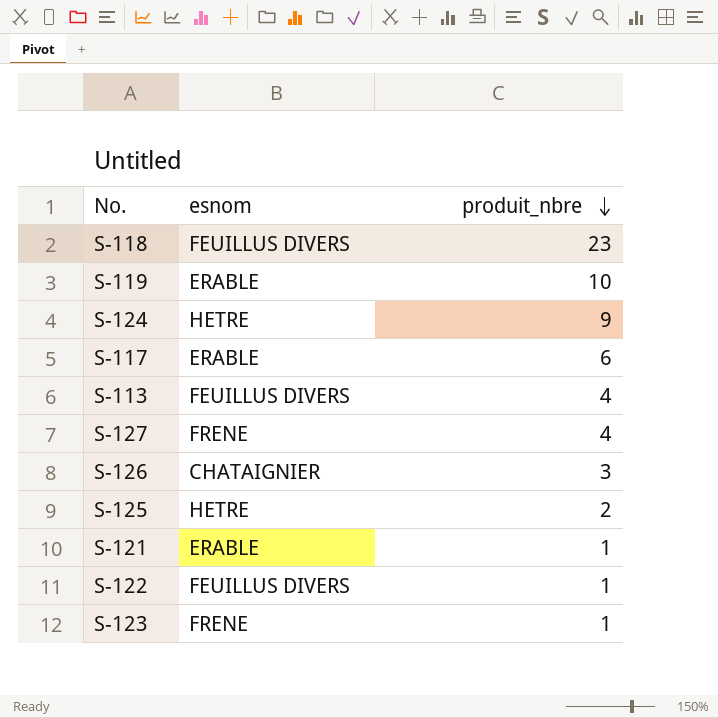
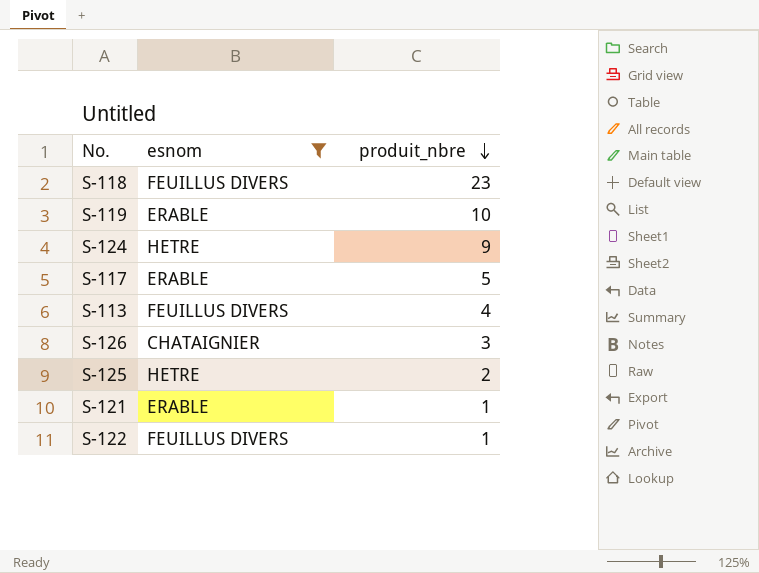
filter: none -> esnom != FRENE
S-117 | produit_nbre: 6 -> 5

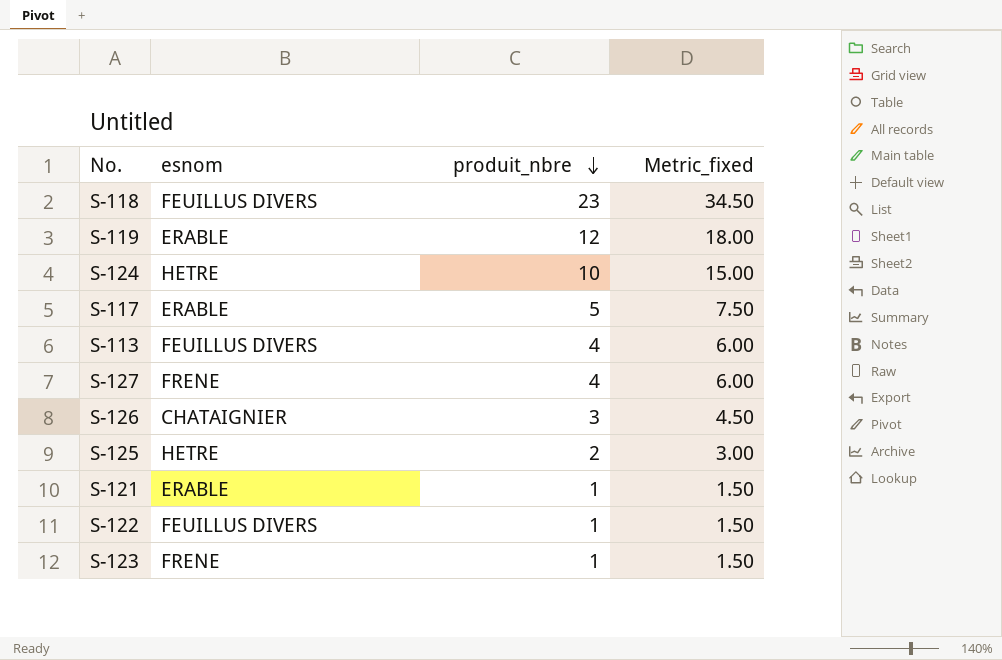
filter: esnom != FRENE -> none
column Metric_fixed | formula: none -> [produit_nbre] * 1.5
S-119 | produit_nbre: 10 -> 12
S-124 | produit_nbre: 9 -> 10

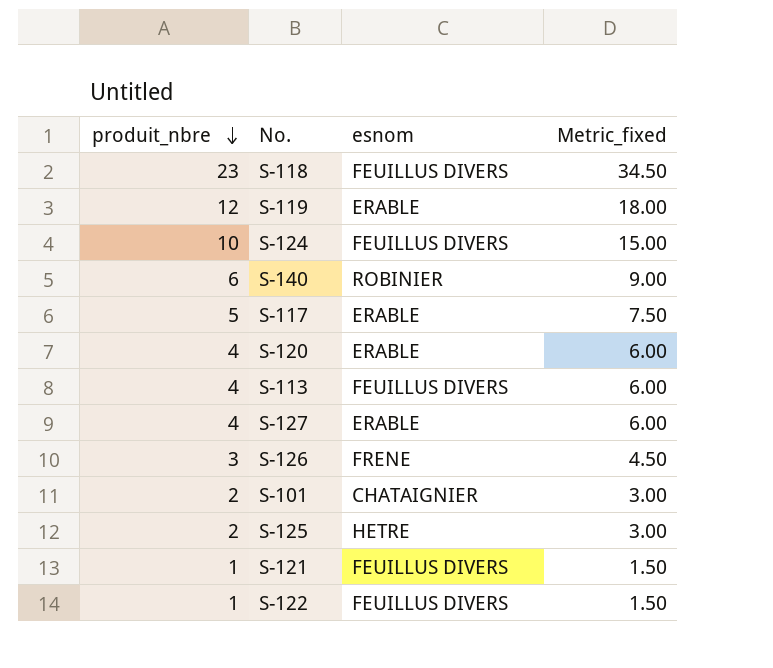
column produit_nbre | position: 3 -> 1
row S-123: FRENE | 1 | 1.50 -> none
S-124 | esnom: HETRE -> FEUILLUS DIVERS
row S-140: none -> 6 | ROBINIER | 9.00
row S-120: none -> 4 | ERABLE | 6.00
S-127 | esnom: FRENE -> ERABLE
S-126 | esnom: CHATAIGNIER -> FRENE
row S-101: none -> 2 | CHATAIGNIER | 3.00
S-121 | esnom: ERABLE -> FEUILLUS DIVERS

